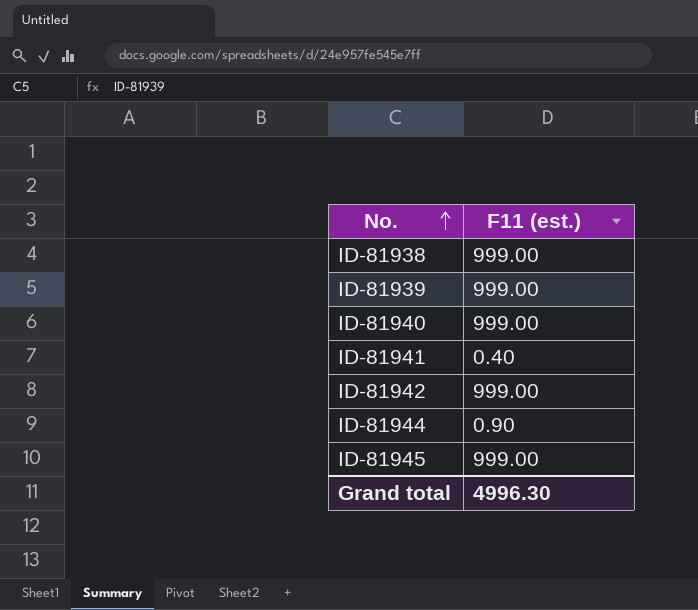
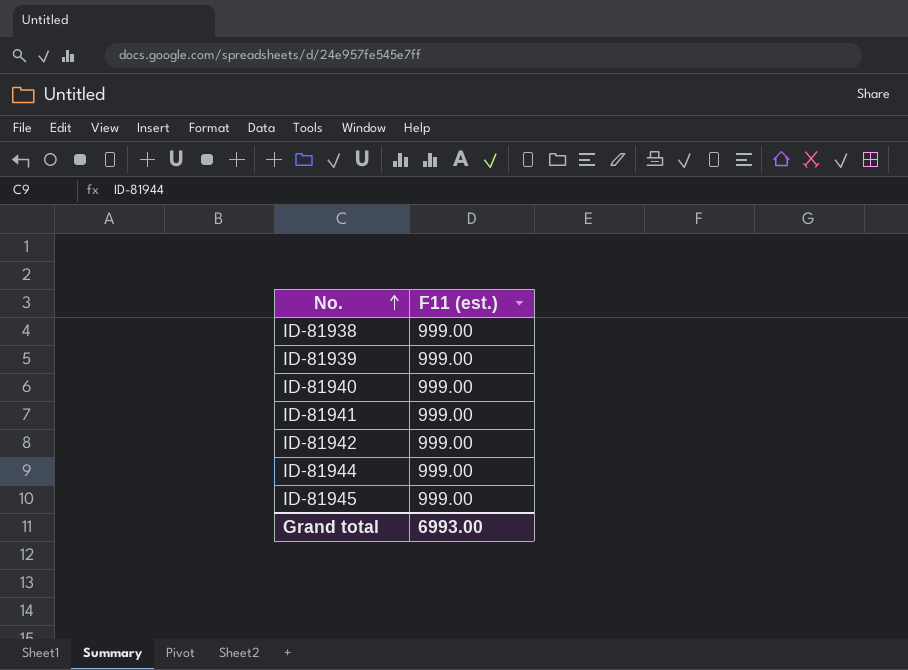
ID-81941 | F11 (est.): 0.40 -> 999.00
ID-81944 | F11 (est.): 0.90 -> 999.00
Grand total | F11 (est.): 4996.30 -> 6993.00

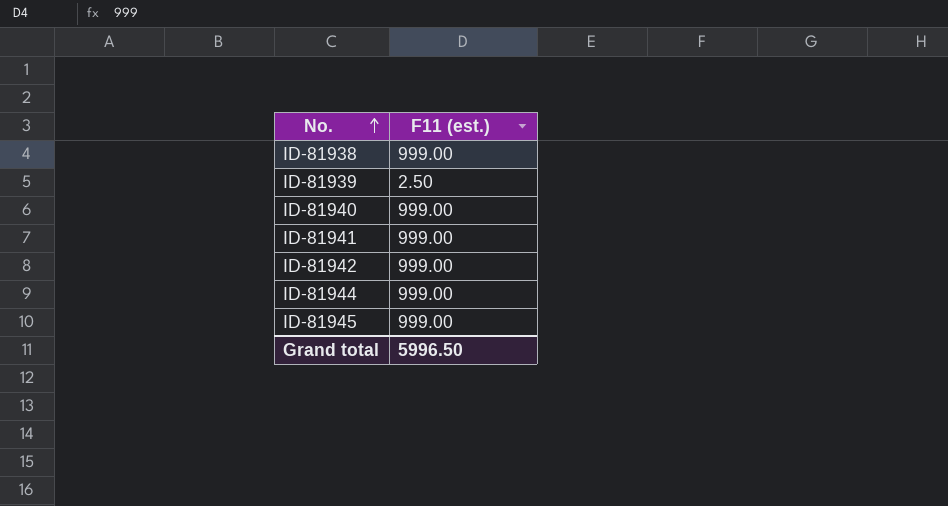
ID-81939 | F11 (est.): 999.00 -> 2.50
Grand total | F11 (est.): 6993.00 -> 5996.50

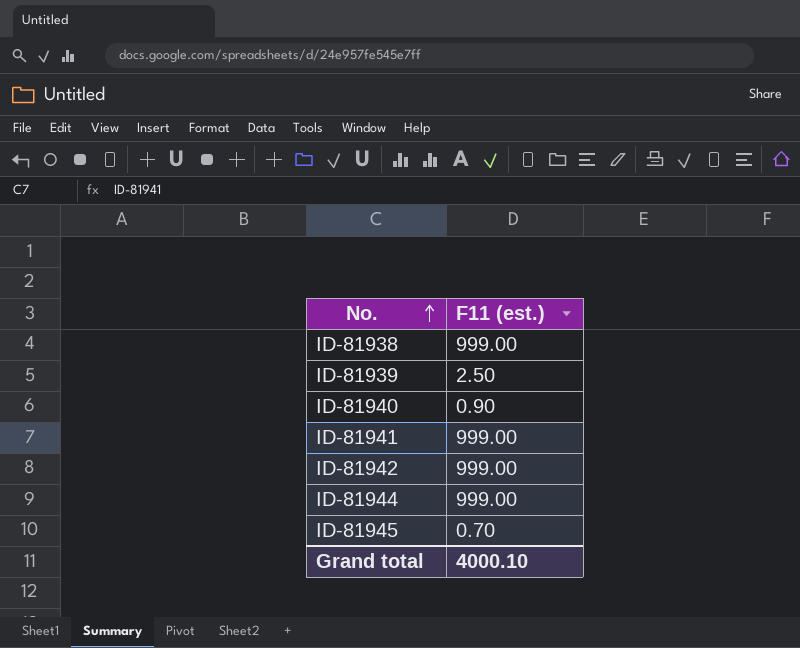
ID-81940 | F11 (est.): 999.00 -> 0.90
ID-81945 | F11 (est.): 999.00 -> 0.70
Grand total | F11 (est.): 5996.50 -> 4000.10

